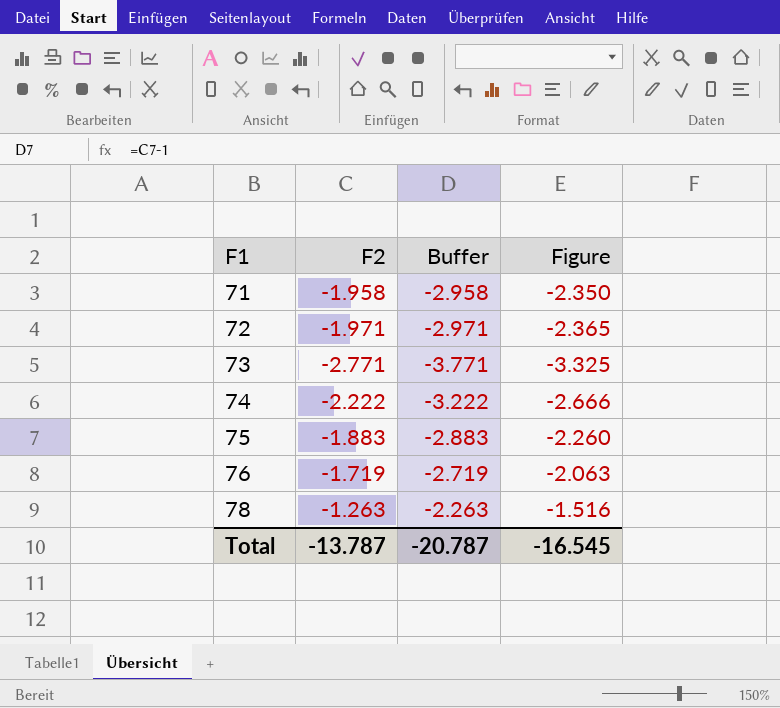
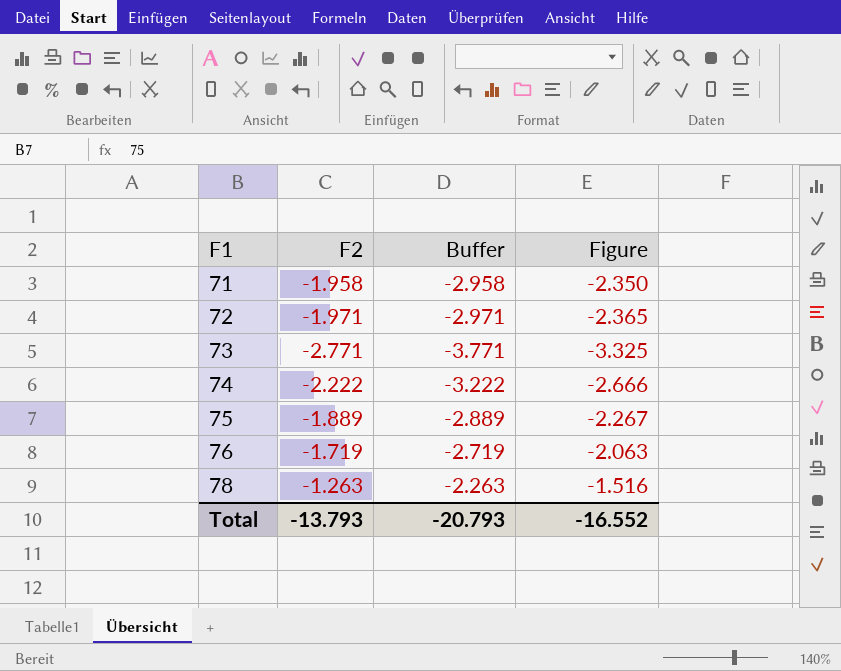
75 | F2: -1.883 -> -1.889
75 | Buffer: -2.883 -> -2.889
75 | Figure: -2.260 -> -2.267
Total | F2: -13.787 -> -13.793
Total | Buffer: -20.787 -> -20.793
Total | Figure: -16.545 -> -16.552

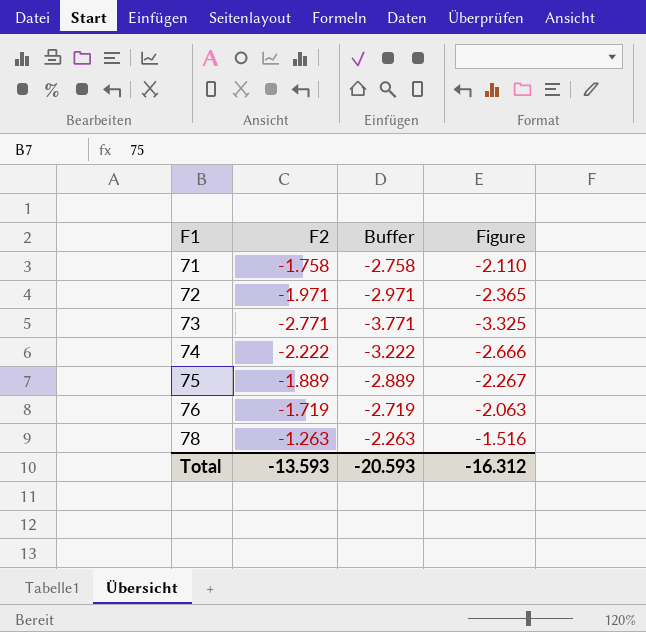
71 | F2: -1.958 -> -1.758
71 | Buffer: -2.958 -> -2.758
71 | Figure: -2.350 -> -2.110
Total | F2: -13.793 -> -13.593
Total | Buffer: -20.793 -> -20.593
Total | Figure: -16.552 -> -16.312

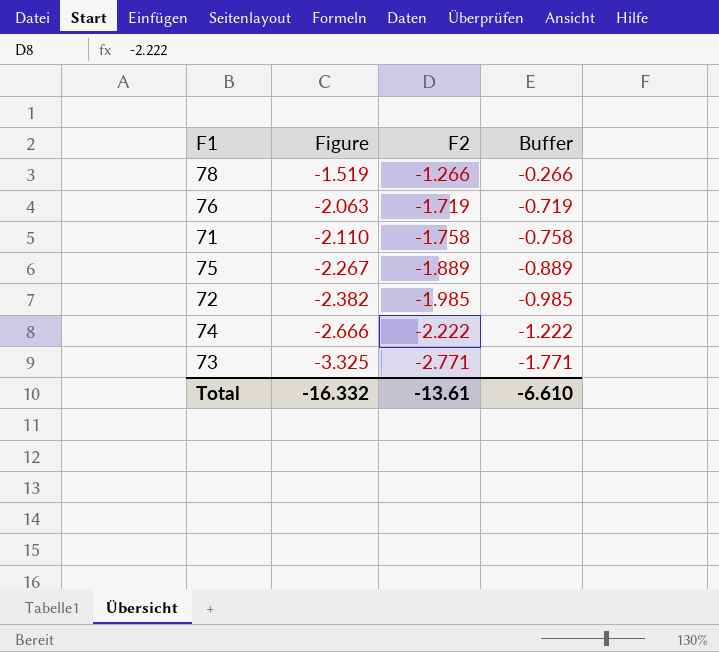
row order: F1 ascending -> Figure descending
column Figure | position: 4 -> 2
column Buffer | formula: [F2] - 1 -> [F2] + 1
78 | Figure: -1.516 -> -1.519
78 | F2: -1.263 -> -1.266
72 | Figure: -2.365 -> -2.382
72 | F2: -1.971 -> -1.985
Total | Figure: -16.312 -> -16.332
Total | F2: -13.593 -> -13.61
Total | Buffer: -20.593 -> -6.610

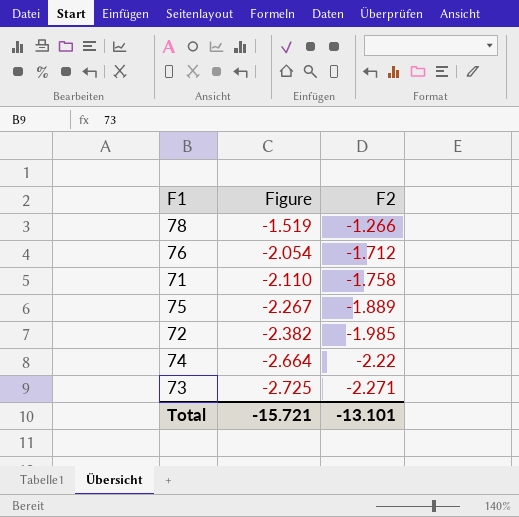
column Buffer | formula: [F2] + 1 -> none
76 | Figure: -2.063 -> -2.054
76 | F2: -1.719 -> -1.712
74 | Figure: -2.666 -> -2.664
74 | F2: -2.222 -> -2.22
73 | Figure: -3.325 -> -2.725
73 | F2: -2.771 -> -2.271
Total | Figure: -16.332 -> -15.721
Total | F2: -13.61 -> -13.101

